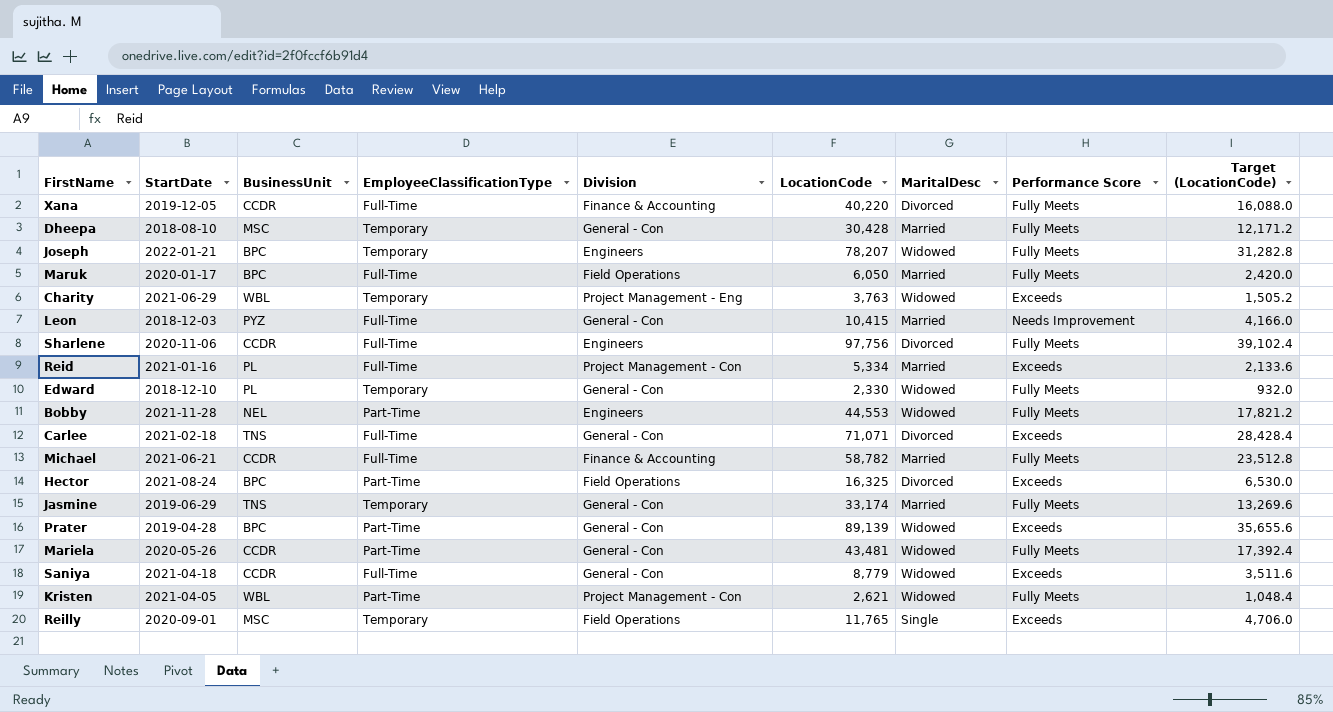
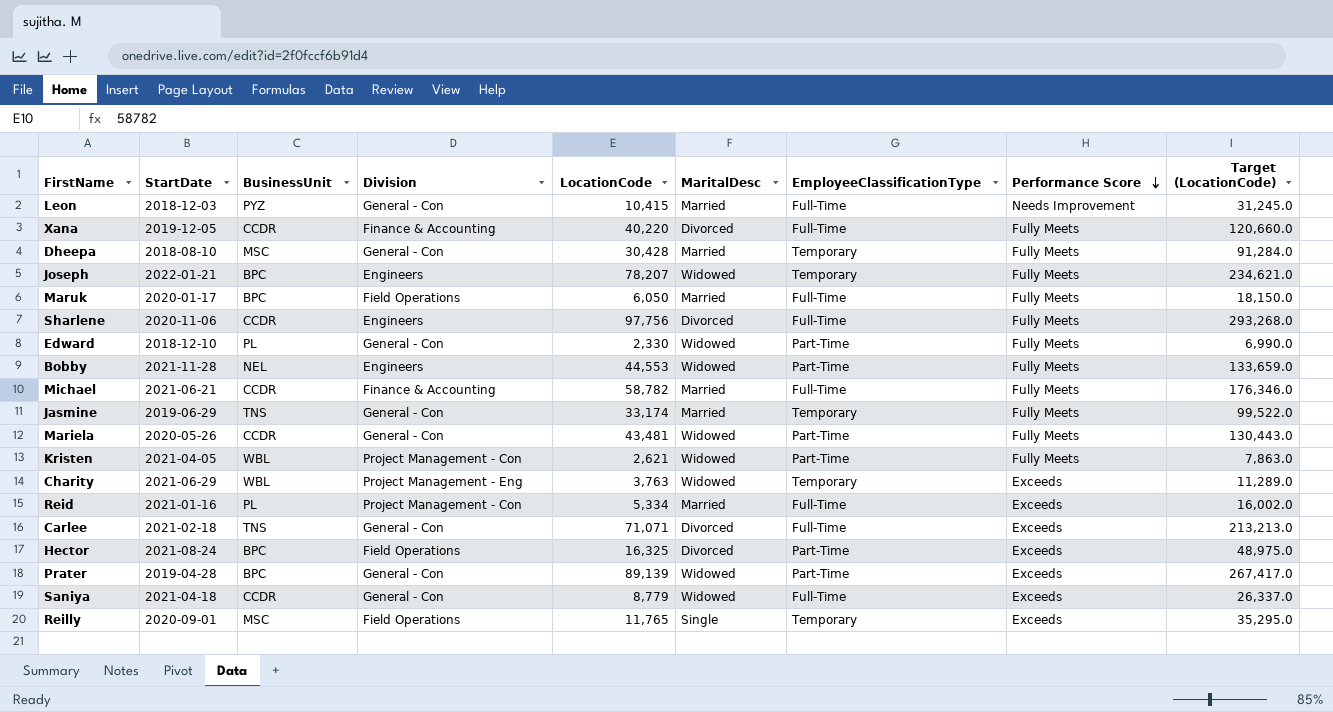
row order: none -> Performance Score descending
column EmployeeClassificationType | position: 4 -> 7
column Target (LocationCode) | formula: [LocationCode] * 0.4 -> [LocationCode] * 3
Edward | EmployeeClassificationType: Temporary -> Part-Time

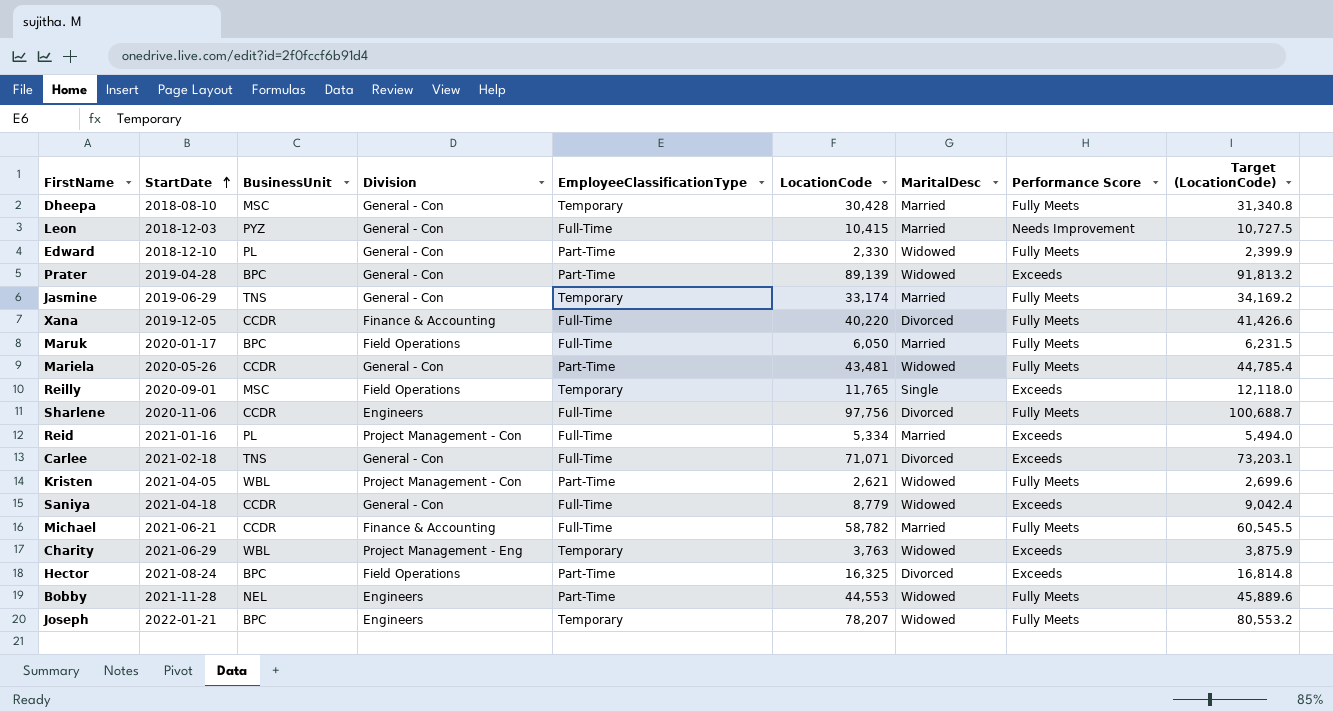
row order: Performance Score descending -> StartDate ascending
column EmployeeClassificationType | position: 7 -> 5
column Target (LocationCode) | formula: [LocationCode] * 3 -> [LocationCode] * 1.03

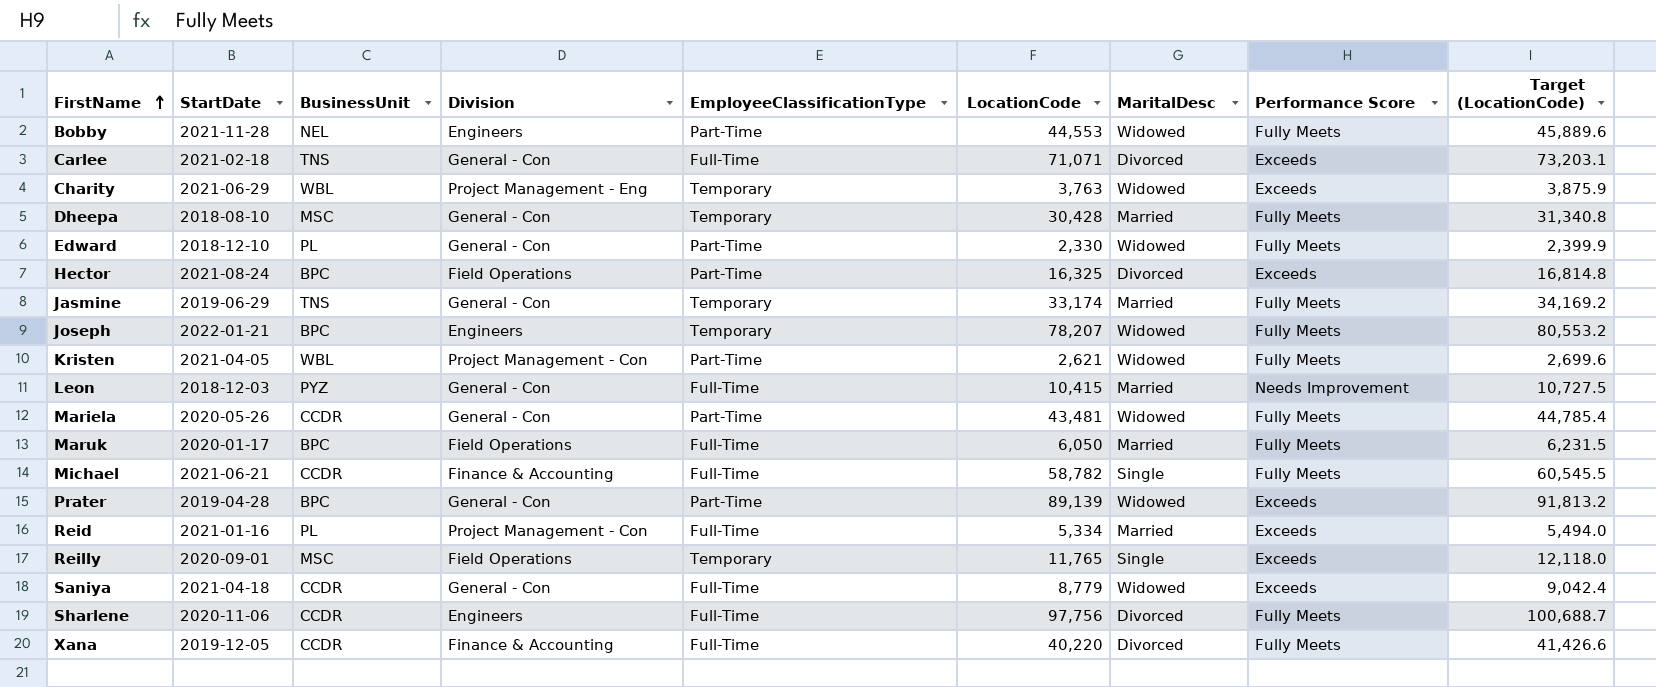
row order: StartDate ascending -> FirstName ascending
Michael | MaritalDesc: Married -> Single

